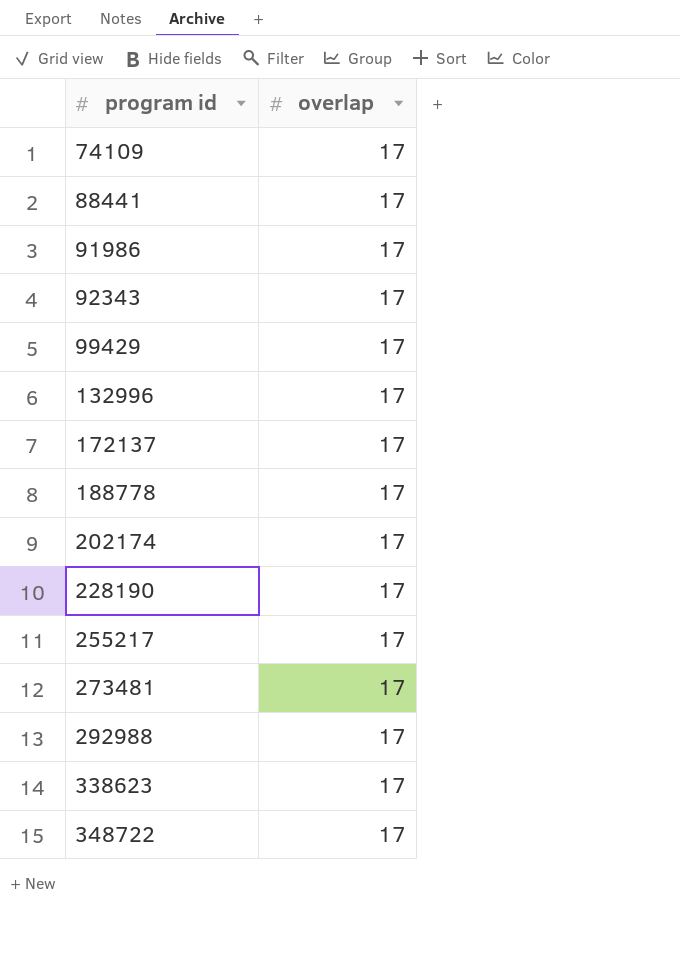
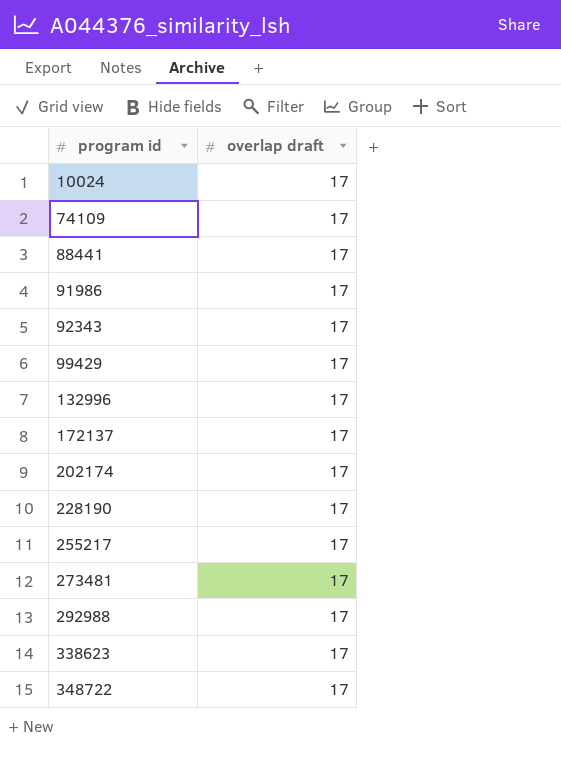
column name: overlap -> overlap draft
row 188778: 17 -> none
row 10024: none -> 17

